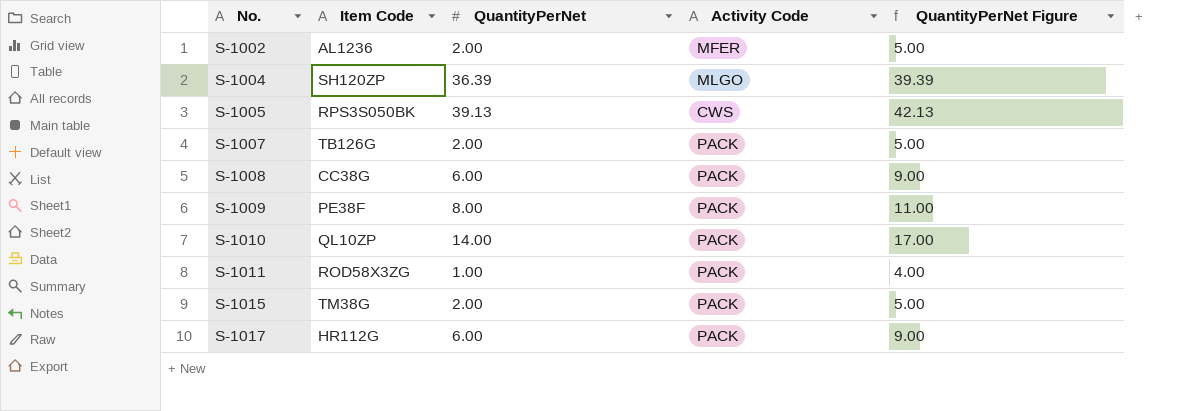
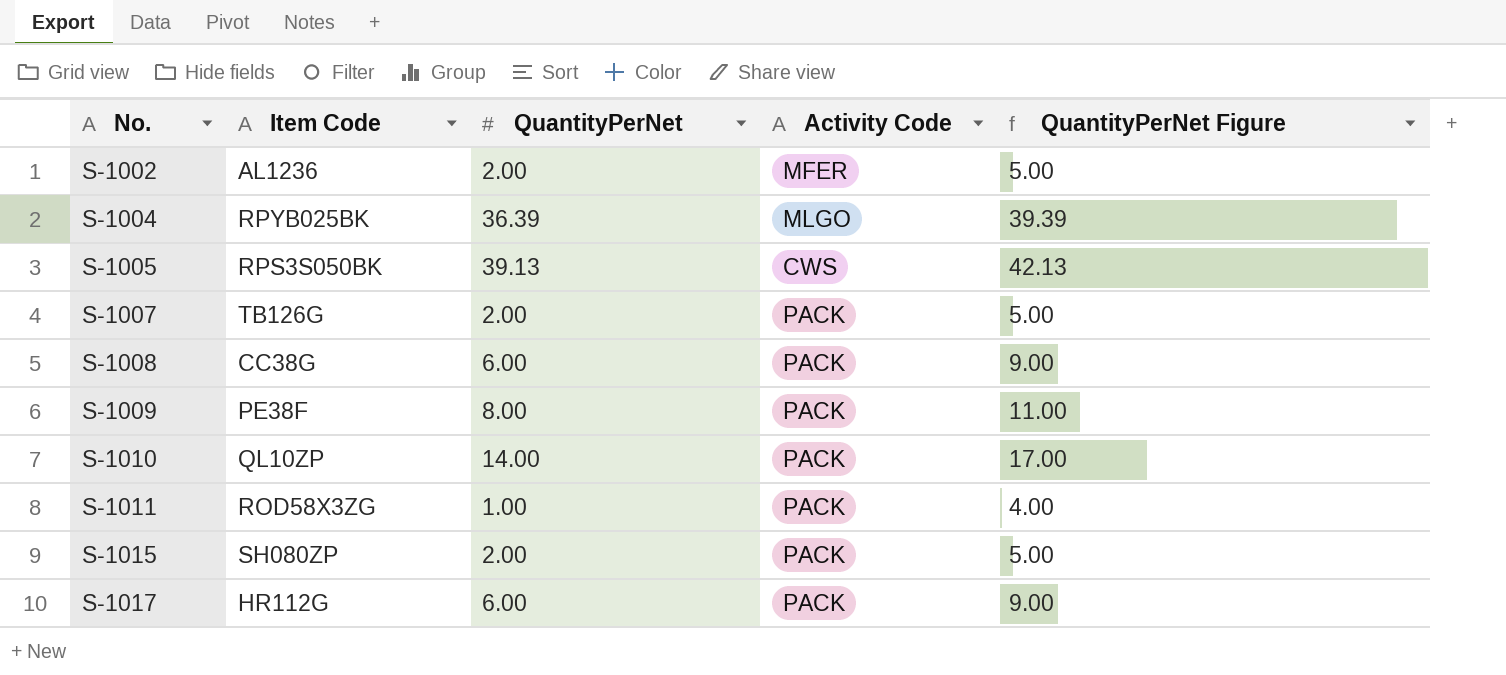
S-1004 | Item Code: SH120ZP -> RPYB025BK
S-1015 | Item Code: TM38G -> SH080ZP

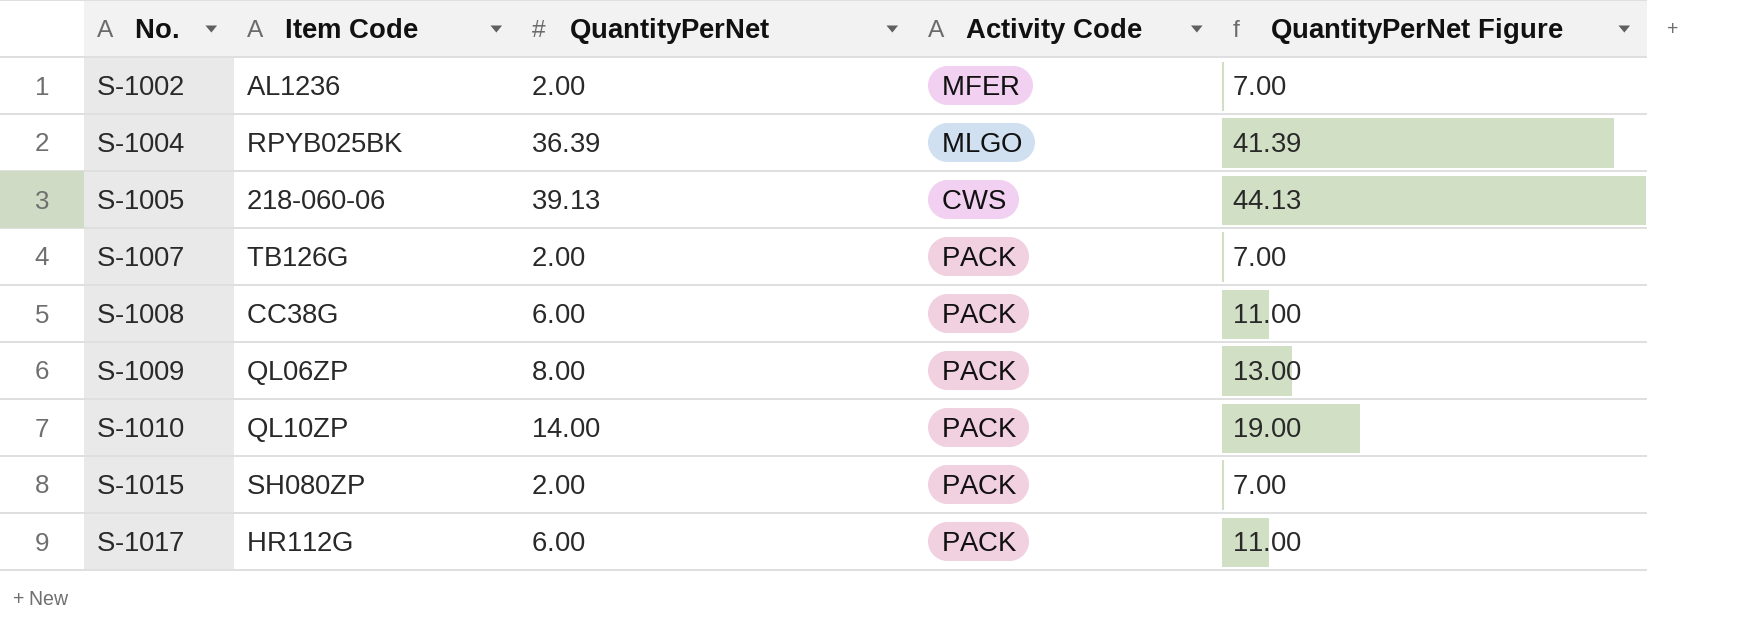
column QuantityPerNet Figure | formula: [QuantityPerNet] + 3 -> [QuantityPerNet] + 5
row S-1011: ROD58X3ZG | 1.00 | PACK | 4.00 -> none
S-1005 | Item Code: RPS3S050BK -> 218-060-06
S-1009 | Item Code: PE38F -> QL06ZP

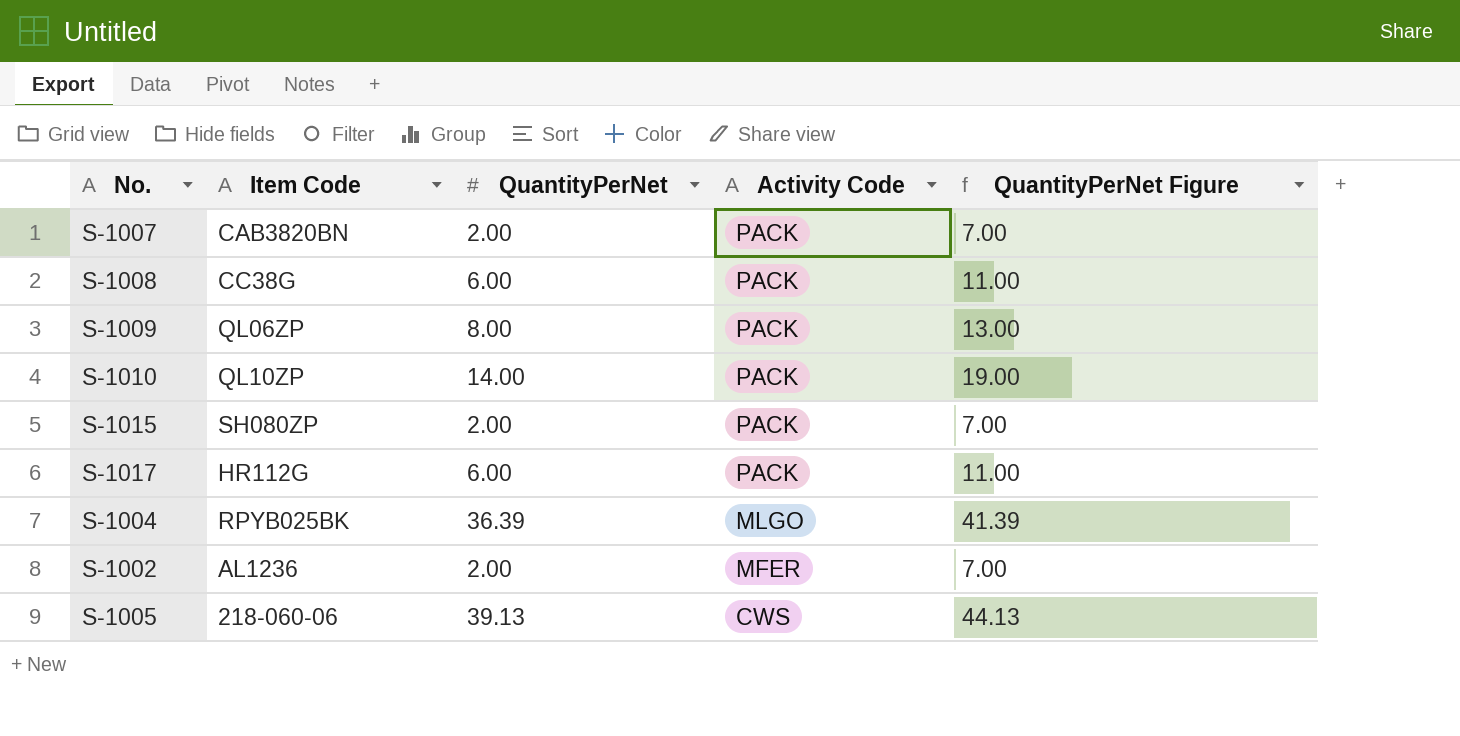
row order: No. ascending -> Activity Code descending
S-1007 | Item Code: TB126G -> CAB3820BN

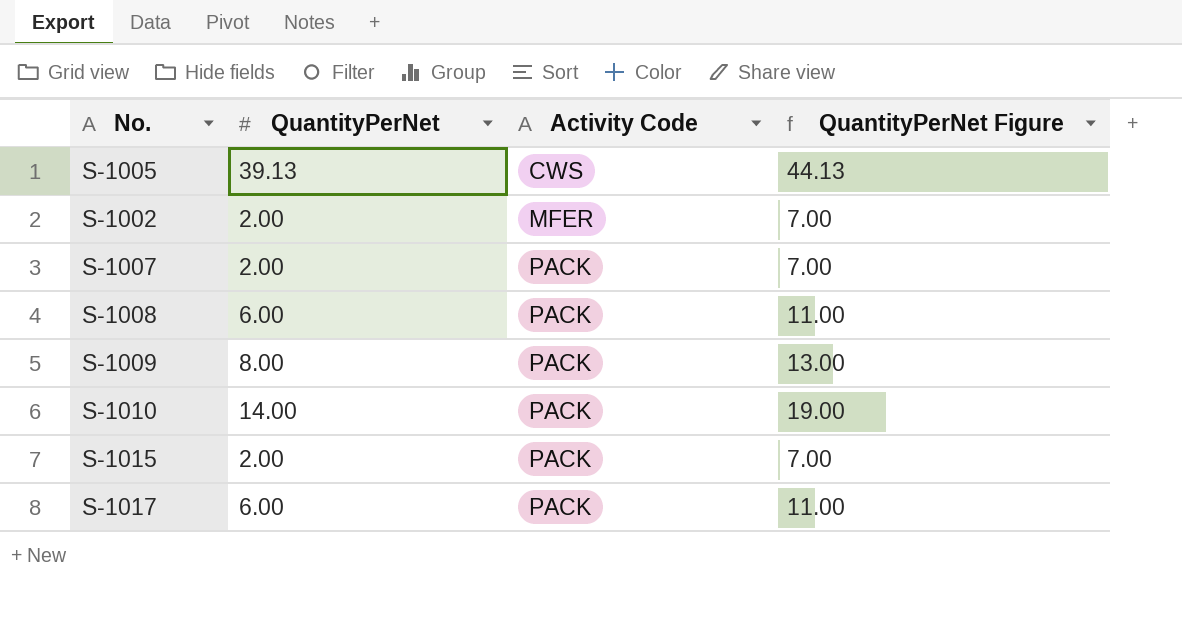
row order: Activity Code descending -> Activity Code ascending
column Item Code | position: 2 -> none
row S-1004: RPYB025BK | 36.39 | MLGO | 41.39 -> none

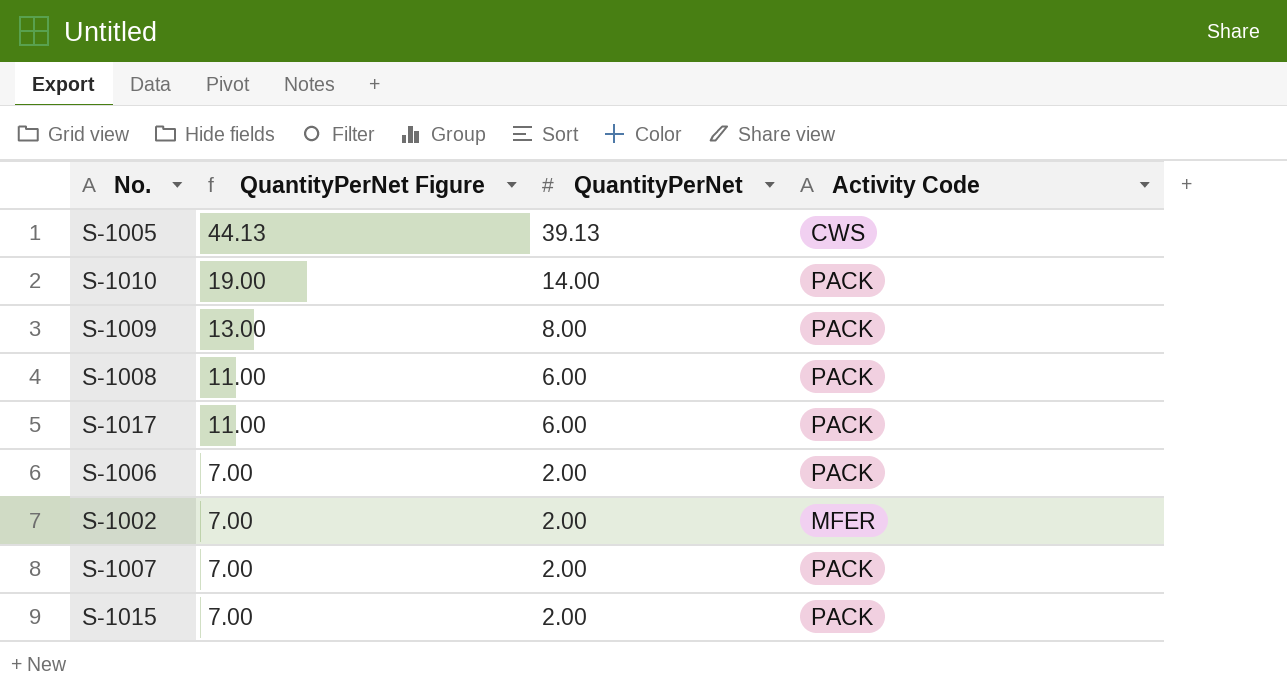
row order: Activity Code ascending -> QuantityPerNet Figure descending
column QuantityPerNet Figure | position: 4 -> 2
row S-1006: none -> 7.00 | 2.00 | PACK

